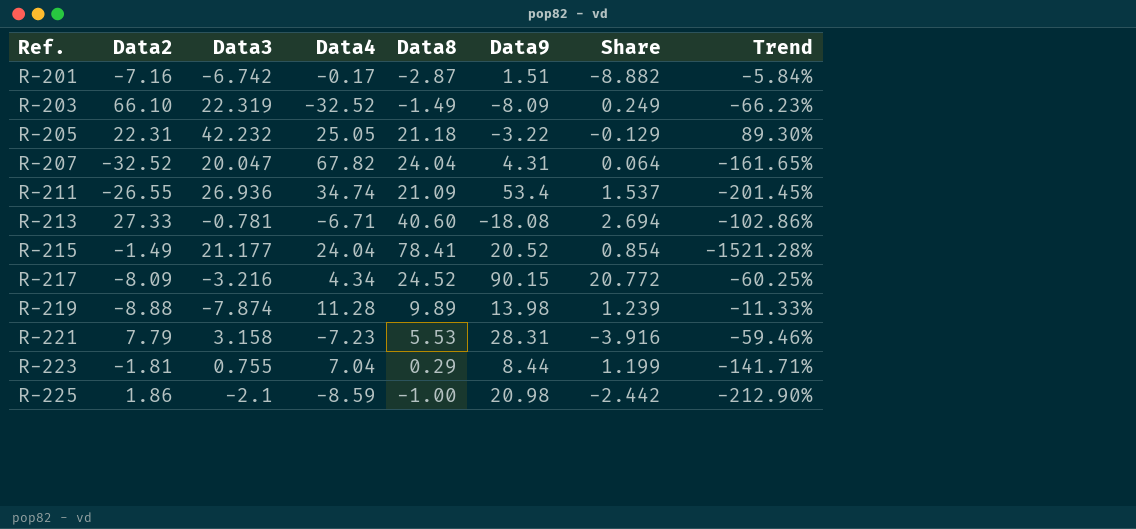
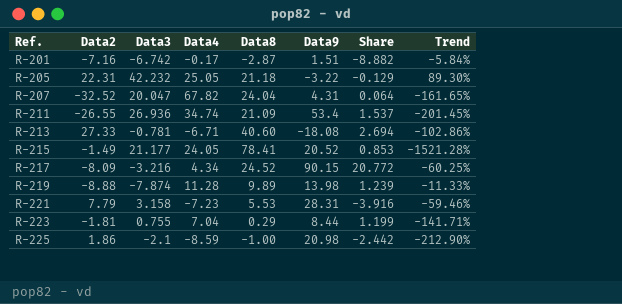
row R-203: 66.10 | 22.319 | -32.52 | -1.49 | -8.09 | 0.249 | -66.23% -> none
R-215 | Data4: 24.04 -> 24.05
R-215 | Share: 0.854 -> 0.853

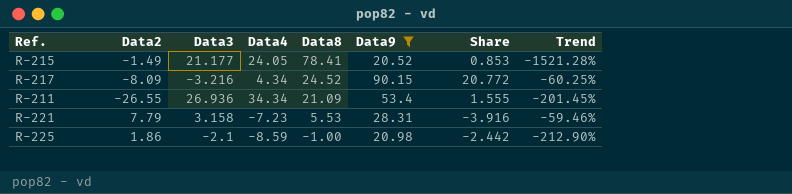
filter: none -> Data9 >= 20.52
row order: Ref. ascending -> Data8 descending
R-211 | Data4: 34.74 -> 34.34
R-211 | Share: 1.537 -> 1.555

